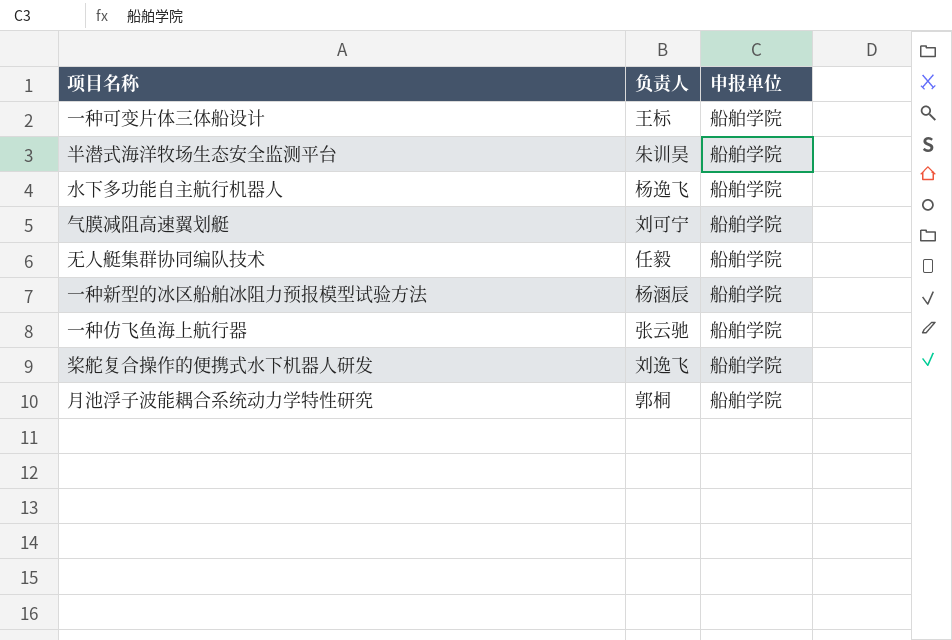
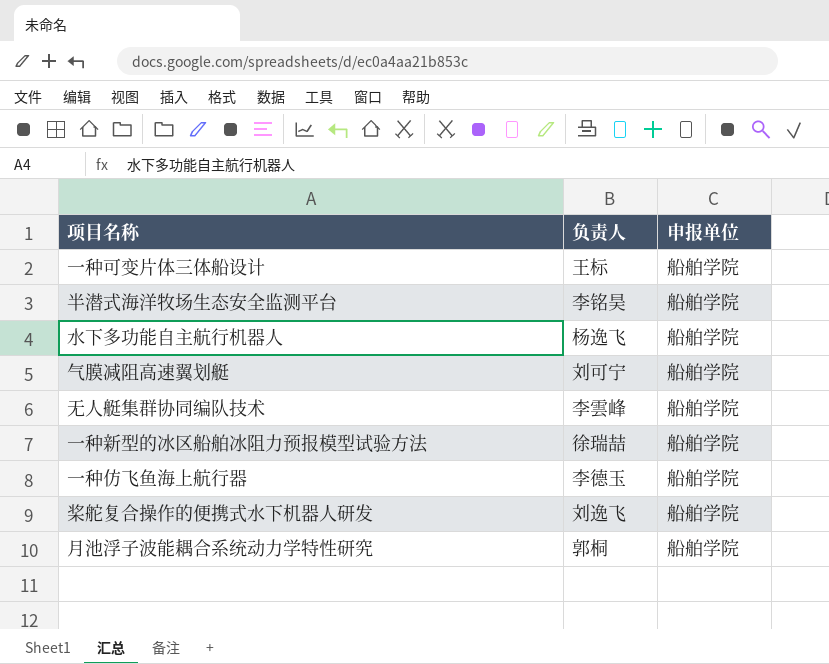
半潜式海洋牧场生态安全监测平台 | 负责人: 朱训昊 -> 李铭昊
无人艇集群协同编队技术 | 负责人: 任毅 -> 李雲峰
一种新型的冰区船舶冰阻力预报模型试验方法 | 负责人: 杨涵辰 -> 徐瑞喆
一种仿飞鱼海上航行器 | 负责人: 张云驰 -> 李德玉

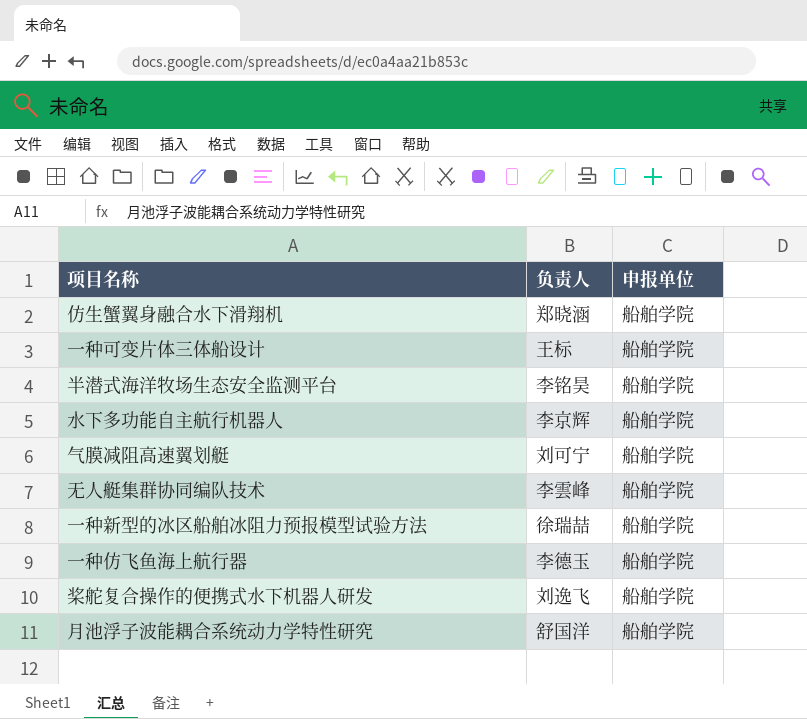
row 仿生蟹翼身融合水下滑翔机: none -> 郑晓涵 | 船舶学院
水下多功能自主航行机器人 | 负责人: 杨逸飞 -> 李京辉
月池浮子波能耦合系统动力学特性研究 | 负责人: 郭桐 -> 舒国洋

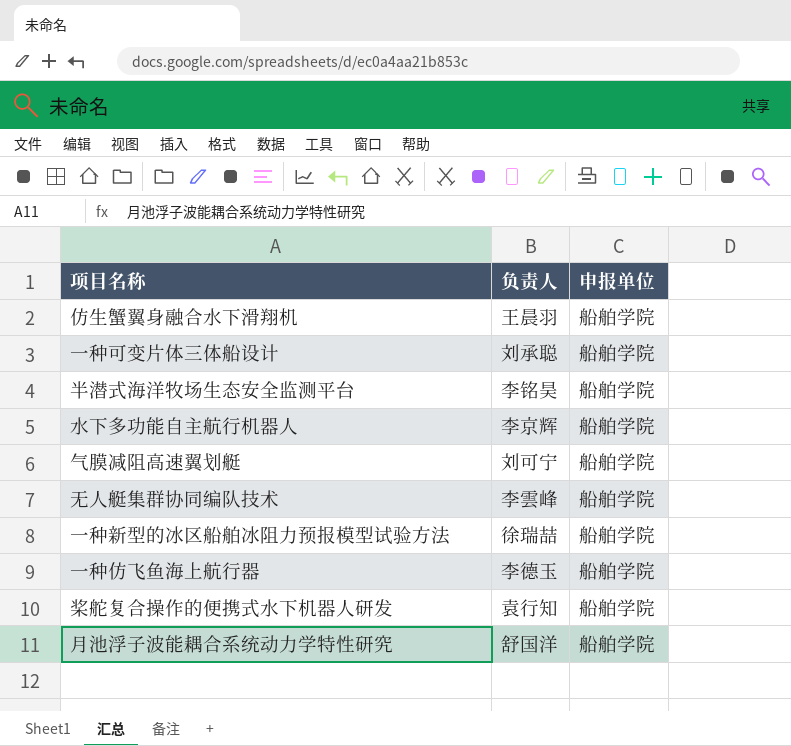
仿生蟹翼身融合水下滑翔机 | 负责人: 郑晓涵 -> 王晨羽
一种可变片体三体船设计 | 负责人: 王标 -> 刘承聪
桨舵复合操作的便携式水下机器人研发 | 负责人: 刘逸飞 -> 袁行知

